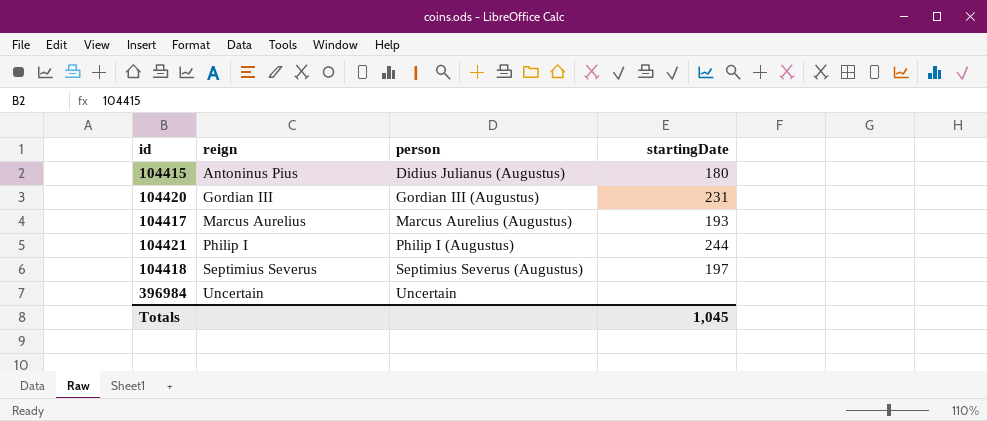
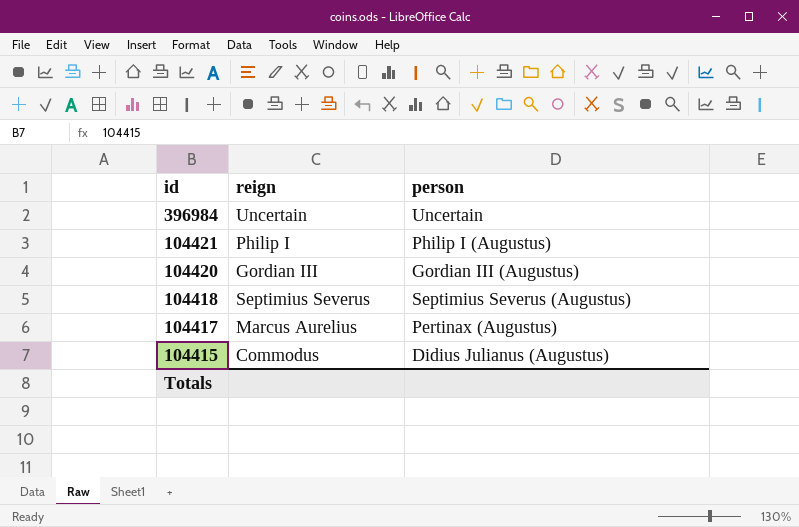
row order: reign ascending -> id descending
column startingDate | position: 4 -> none
104417 | person: Marcus Aurelius (Augustus) -> Pertinax (Augustus)
104415 | reign: Antoninus Pius -> Commodus

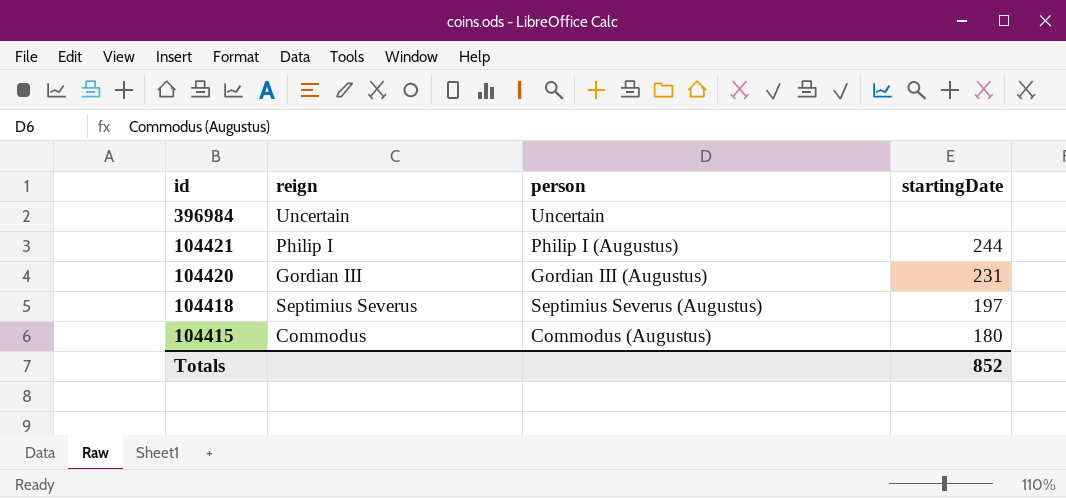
column startingDate | position: none -> 4
row 104417: Marcus Aurelius | Pertinax (Augustus) -> none
104415 | person: Didius Julianus (Augustus) -> Commodus (Augustus)

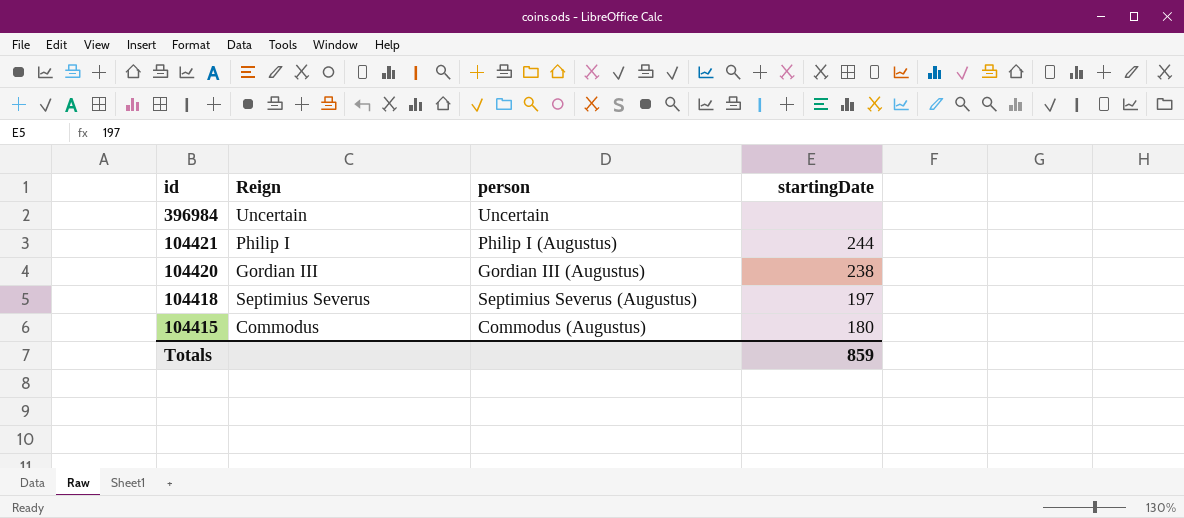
column name: reign -> Reign
104420 | startingDate: 231 -> 238
Totals | startingDate: 852 -> 859

